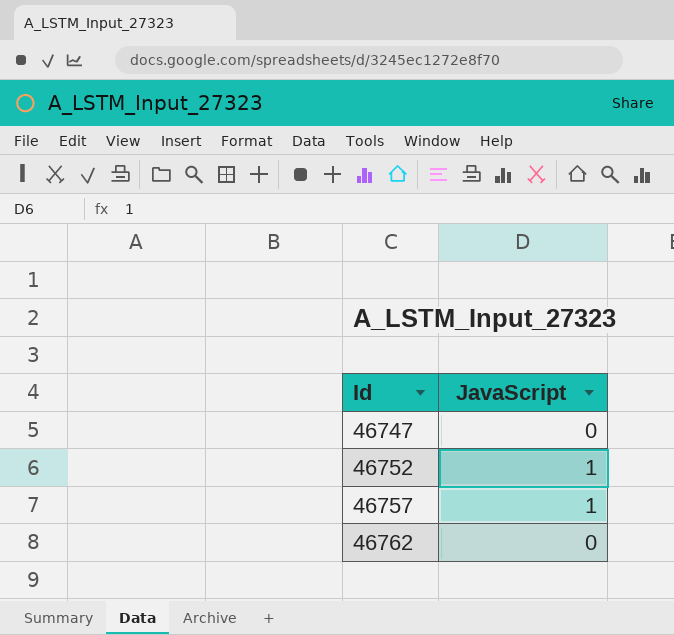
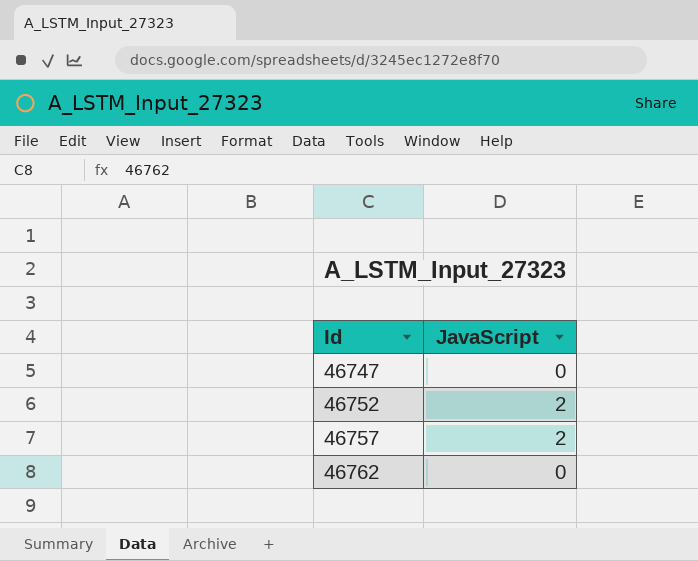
46752 | JavaScript: 1 -> 2
46757 | JavaScript: 1 -> 2

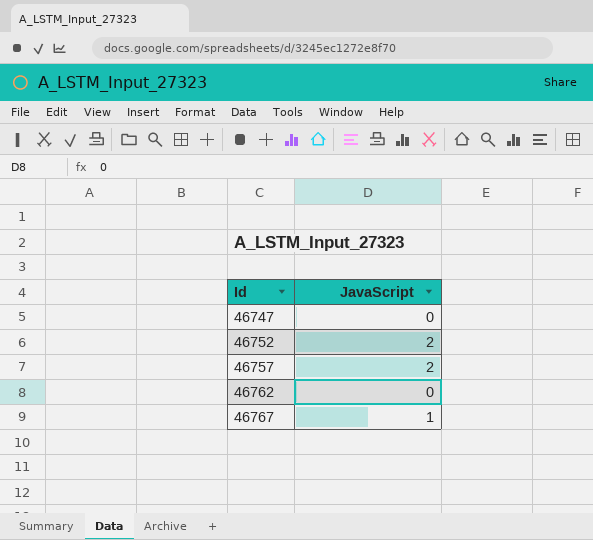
row 46767: none -> 1

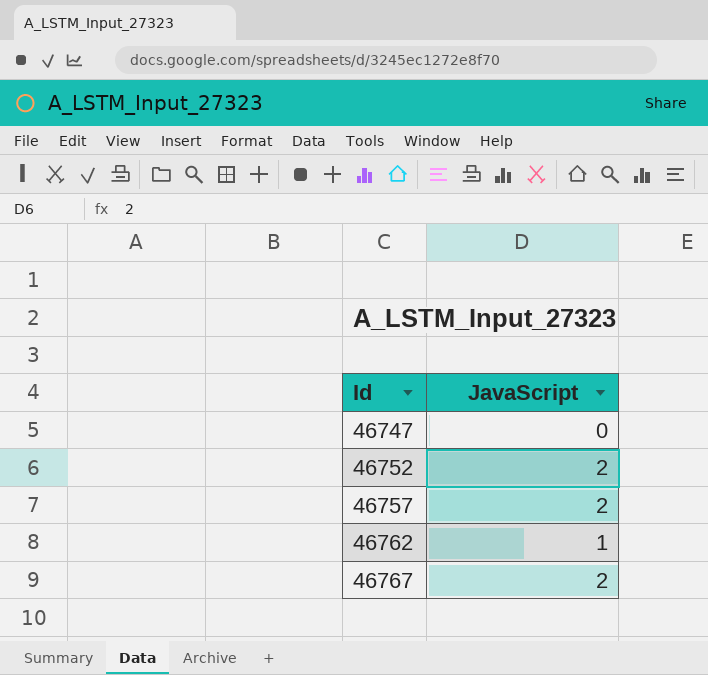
46762 | JavaScript: 0 -> 1
46767 | JavaScript: 1 -> 2

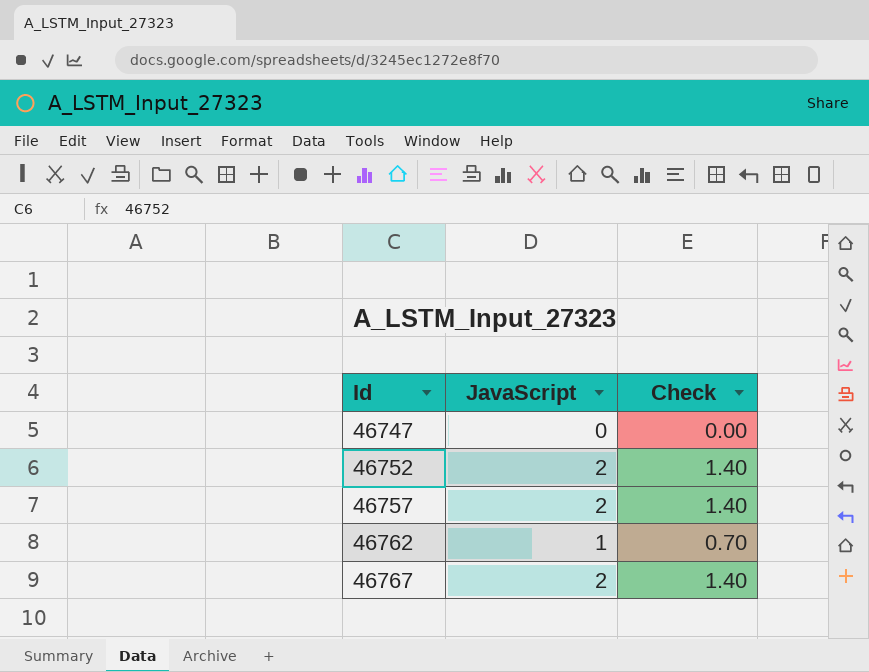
column Check | formula: none -> [JavaScript] * 0.7

